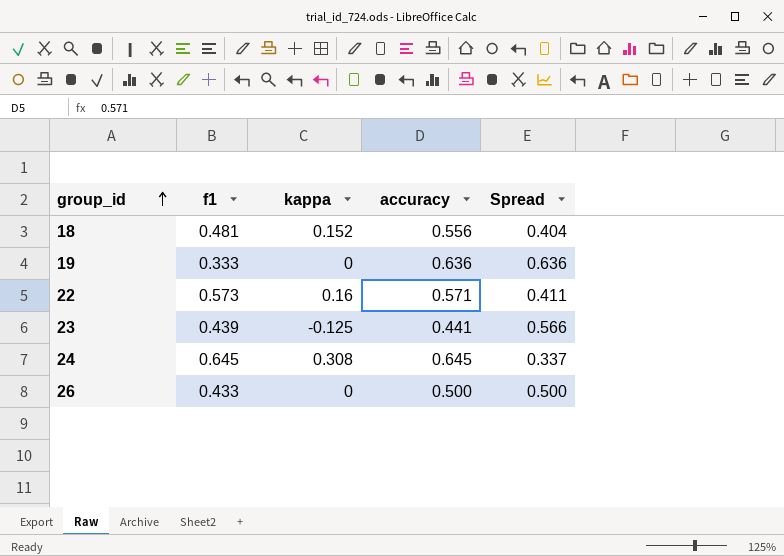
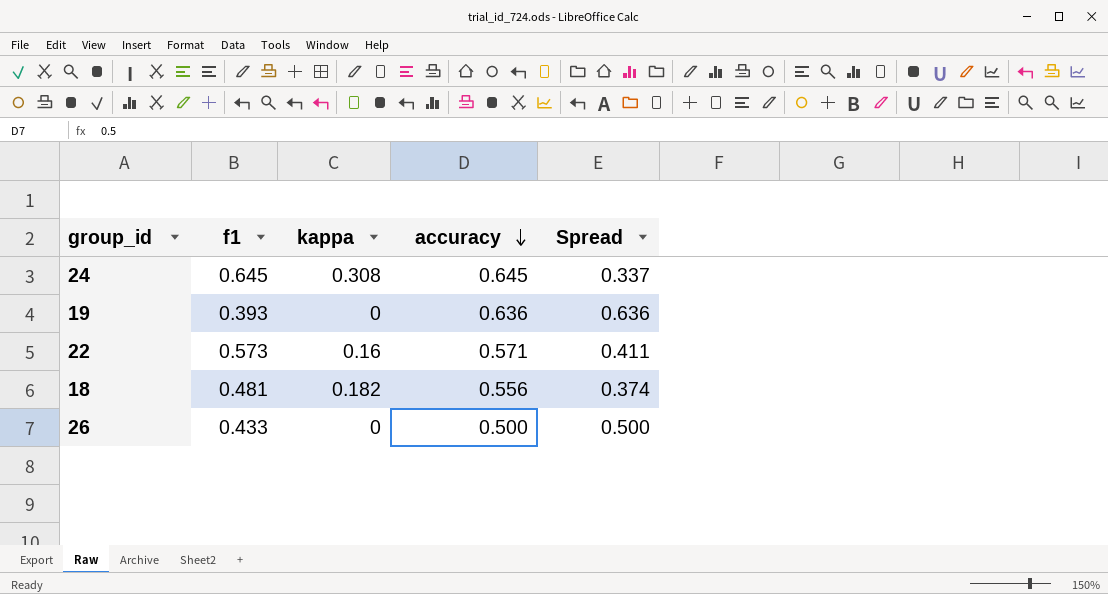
row order: group_id ascending -> accuracy descending
row 23: 0.439 | -0.125 | 0.441 | 0.566 -> none
19 | f1: 0.333 -> 0.393
18 | kappa: 0.152 -> 0.182
18 | Spread: 0.404 -> 0.374

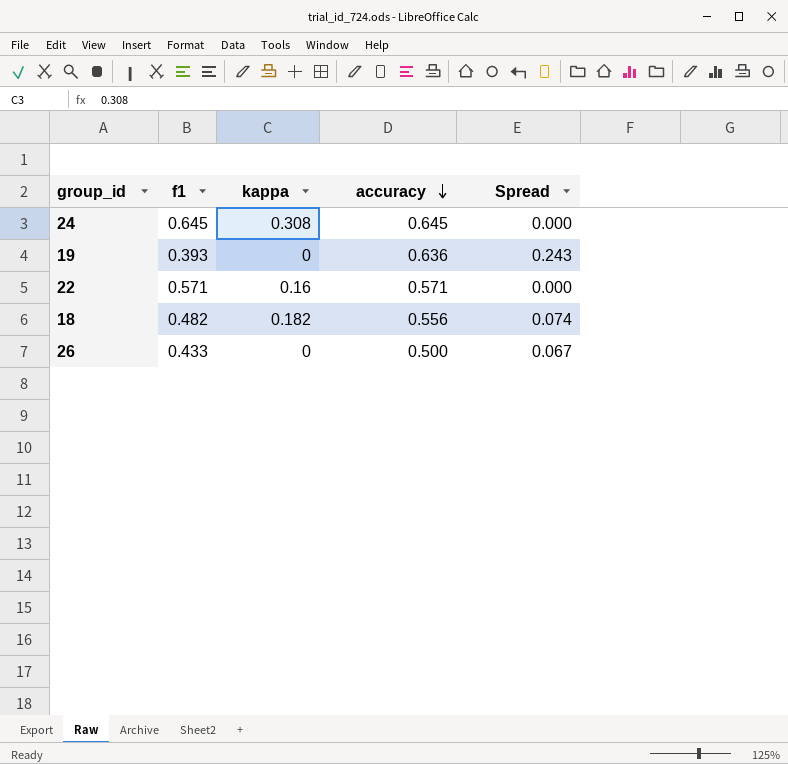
column Spread | formula: [accuracy] - [kappa] -> [accuracy] - [f1]
22 | f1: 0.573 -> 0.571
18 | f1: 0.481 -> 0.482

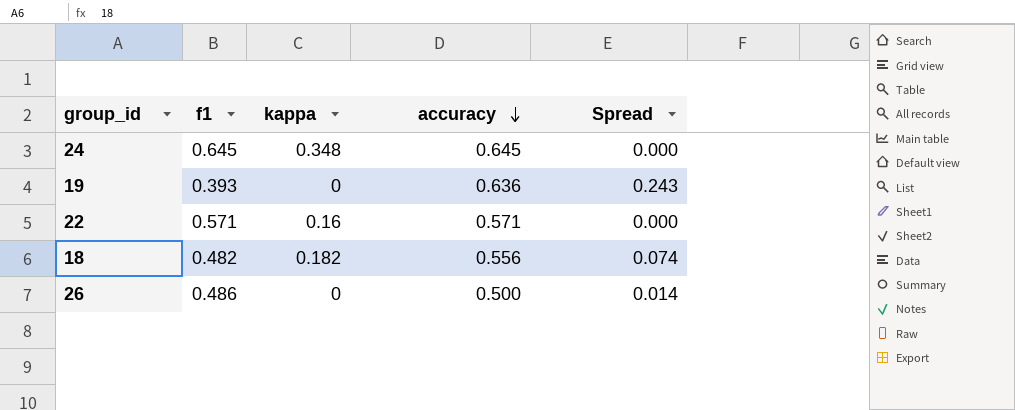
24 | kappa: 0.308 -> 0.348
26 | f1: 0.433 -> 0.486
26 | Spread: 0.067 -> 0.014

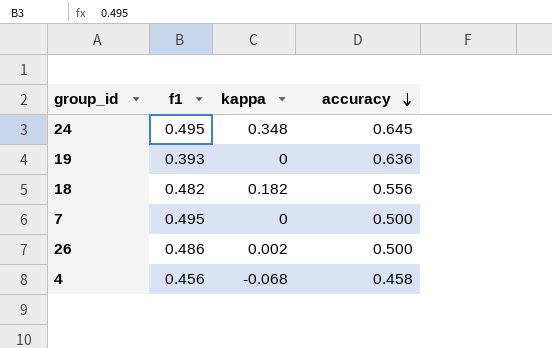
column Spread | formula: [accuracy] - [f1] -> none
row 22: 0.571 | 0.16 | 0.571 | 0.000 -> none
24 | f1: 0.645 -> 0.495
row 7: none -> 0.495 | 0 | 0.500
26 | kappa: 0 -> 0.002
row 4: none -> 0.456 | -0.068 | 0.458

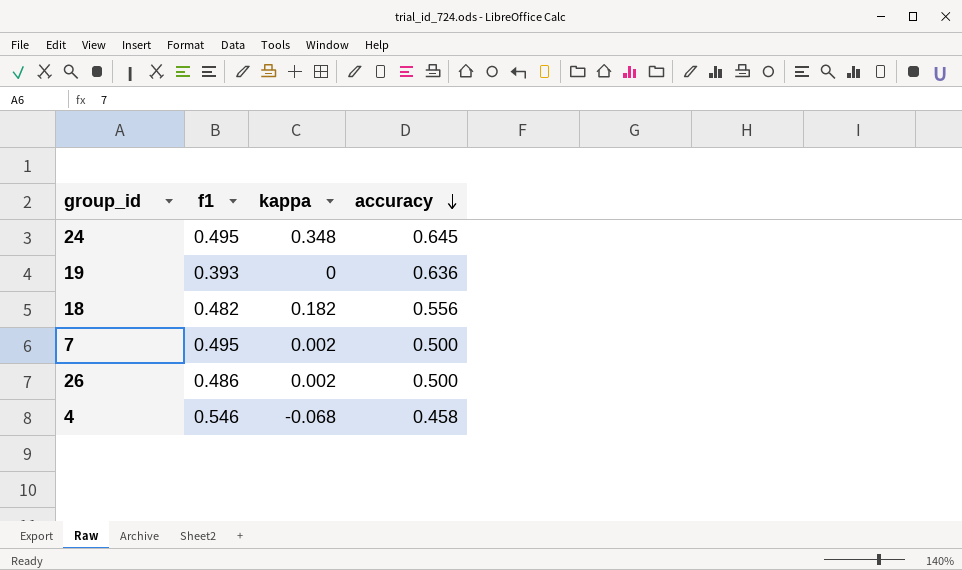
7 | kappa: 0 -> 0.002
4 | f1: 0.456 -> 0.546

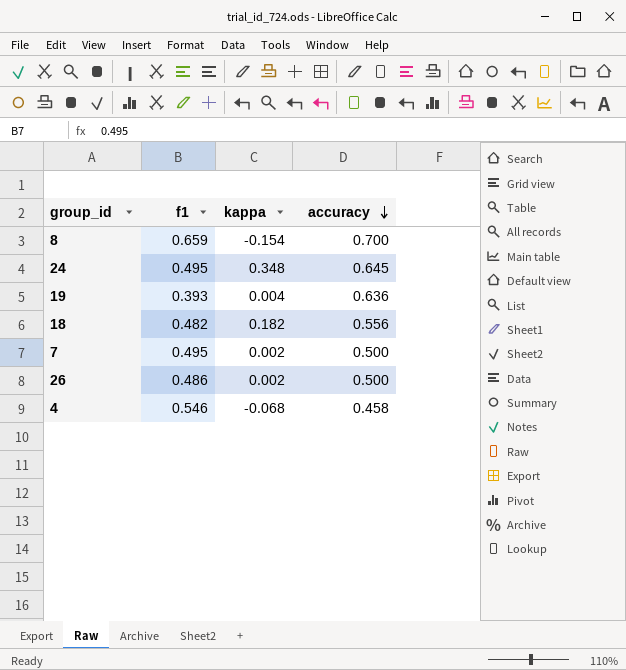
row 8: none -> 0.659 | -0.154 | 0.700
19 | kappa: 0 -> 0.004

